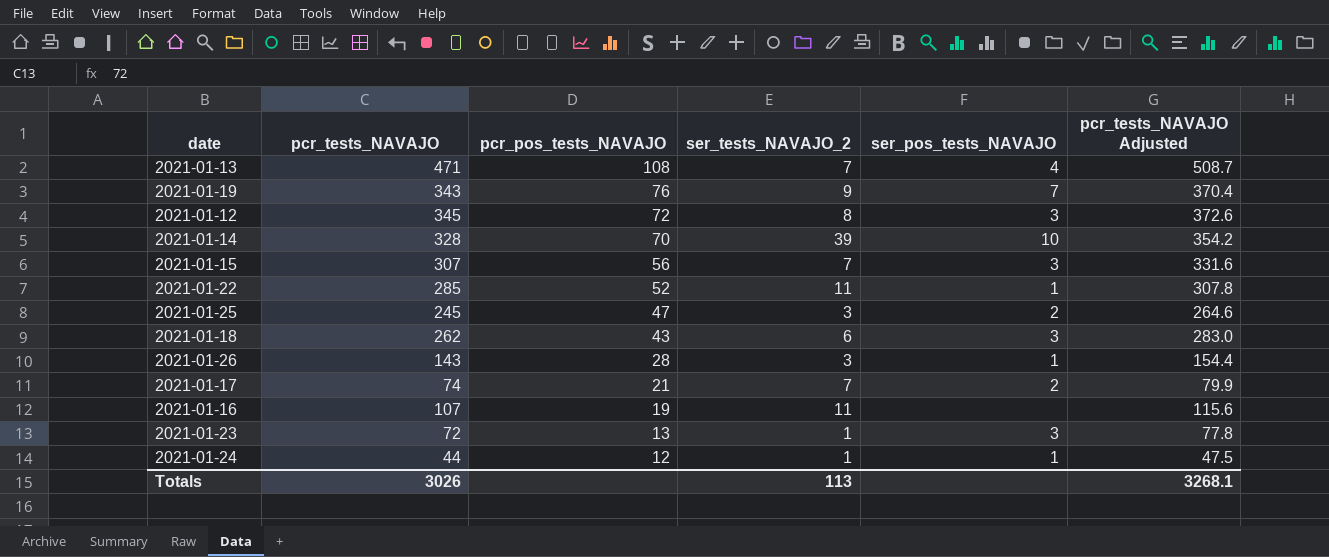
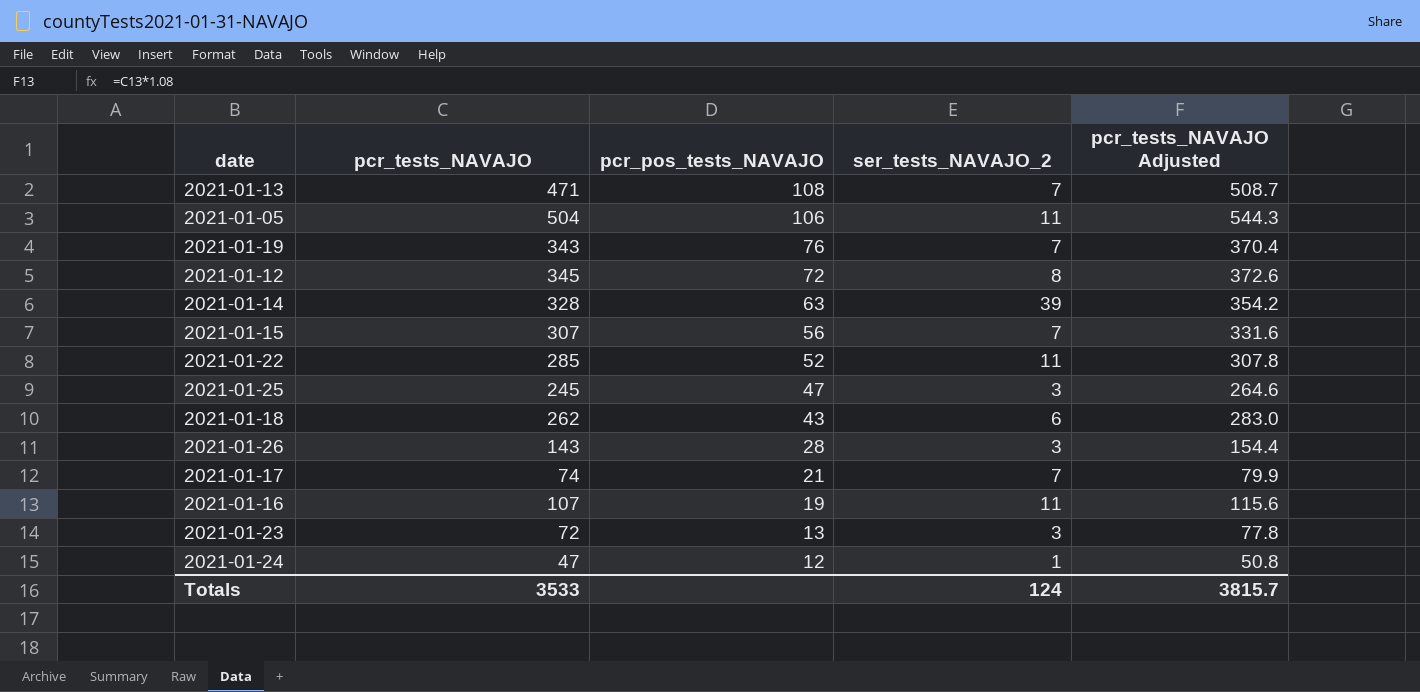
column ser_pos_tests_NAVAJO | position: 5 -> none
row 2021-01-05: none -> 504 | 106 | 11 | 544.3
2021-01-19 | ser_tests_NAVAJO_2: 9 -> 7
2021-01-14 | pcr_pos_tests_NAVAJO: 70 -> 63
2021-01-23 | ser_tests_NAVAJO_2: 1 -> 3
2021-01-24 | pcr_tests_NAVAJO: 44 -> 47
2021-01-24 | pcr_tests_NAVAJO Adjusted: 47.5 -> 50.8
Totals | pcr_tests_NAVAJO: 3026 -> 3533
Totals | ser_tests_NAVAJO_2: 113 -> 124
Totals | pcr_tests_NAVAJO Adjusted: 3268.1 -> 3815.7

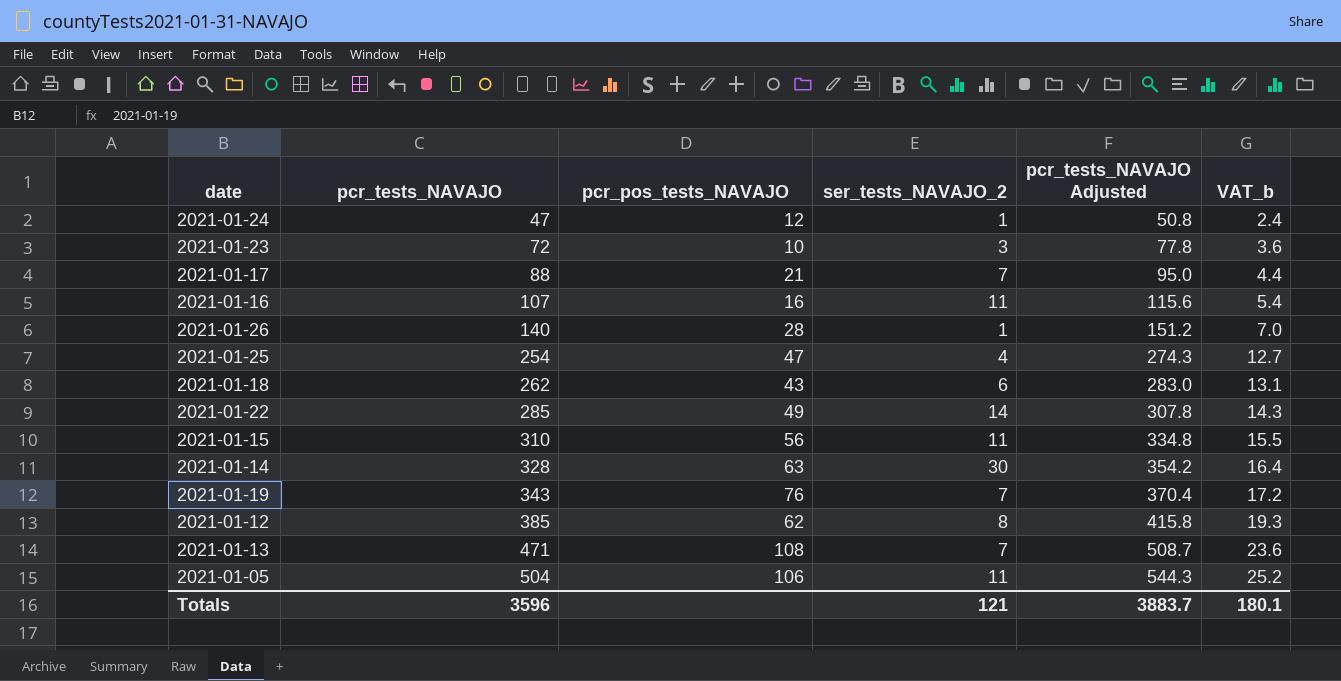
row order: pcr_pos_tests_NAVAJO descending -> pcr_tests_NAVAJO ascending
column VAT_b | formula: none -> [pcr_tests_NAVAJO] * 0.05
2021-01-23 | pcr_pos_tests_NAVAJO: 13 -> 10
2021-01-17 | pcr_tests_NAVAJO: 74 -> 88
2021-01-17 | pcr_tests_NAVAJO Adjusted: 79.9 -> 95.0
2021-01-16 | pcr_pos_tests_NAVAJO: 19 -> 16
2021-01-26 | pcr_tests_NAVAJO: 143 -> 140
2021-01-26 | ser_tests_NAVAJO_2: 3 -> 1
2021-01-26 | pcr_tests_NAVAJO Adjusted: 154.4 -> 151.2
2021-01-25 | pcr_tests_NAVAJO: 245 -> 254
2021-01-25 | ser_tests_NAVAJO_2: 3 -> 4
2021-01-25 | pcr_tests_NAVAJO Adjusted: 264.6 -> 274.3
2021-01-22 | pcr_pos_tests_NAVAJO: 52 -> 49
2021-01-22 | ser_tests_NAVAJO_2: 11 -> 14
2021-01-15 | pcr_tests_NAVAJO: 307 -> 310
2021-01-15 | ser_tests_NAVAJO_2: 7 -> 11
2021-01-15 | pcr_tests_NAVAJO Adjusted: 331.6 -> 334.8
2021-01-14 | ser_tests_NAVAJO_2: 39 -> 30
2021-01-12 | pcr_tests_NAVAJO: 345 -> 385
2021-01-12 | pcr_pos_tests_NAVAJO: 72 -> 62
2021-01-12 | pcr_tests_NAVAJO Adjusted: 372.6 -> 415.8
Totals | pcr_tests_NAVAJO: 3533 -> 3596
Totals | ser_tests_NAVAJO_2: 124 -> 121
Totals | pcr_tests_NAVAJO Adjusted: 3815.7 -> 3883.7

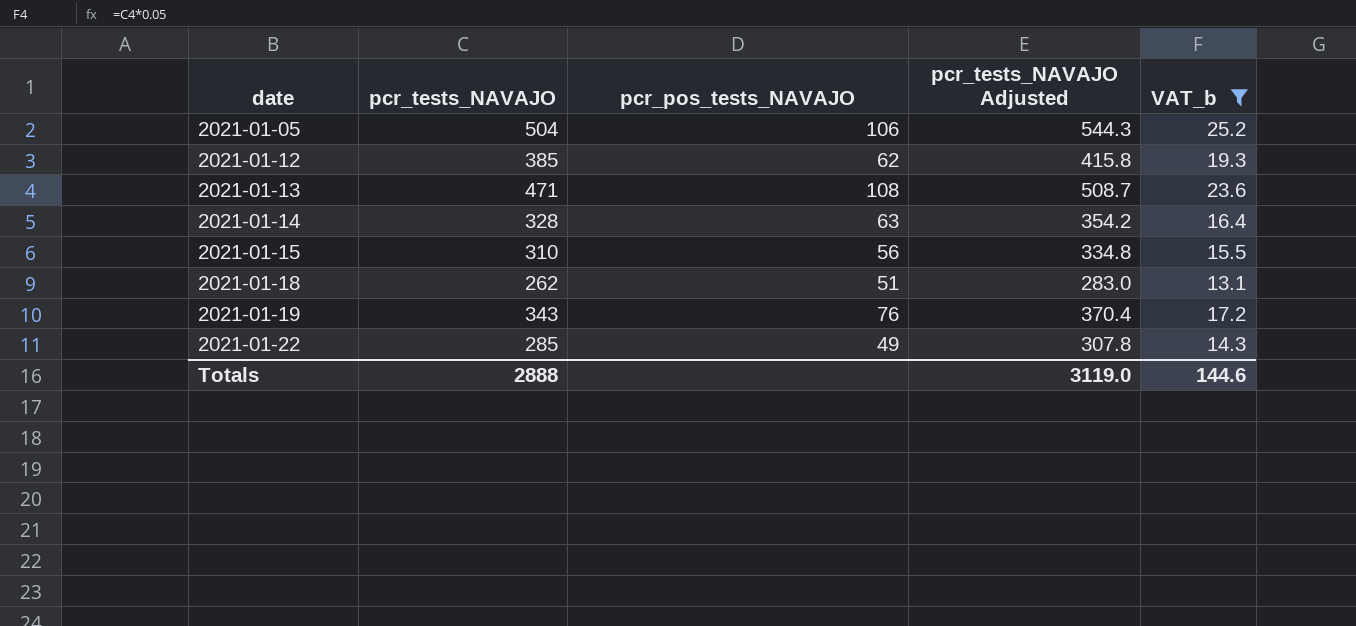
filter: none -> VAT_b >= 13.1
row order: pcr_tests_NAVAJO ascending -> date ascending
column ser_tests_NAVAJO_2 | position: 4 -> none
2021-01-18 | pcr_pos_tests_NAVAJO: 43 -> 51
Totals | pcr_tests_NAVAJO: 3596 -> 2888
Totals | pcr_tests_NAVAJO Adjusted: 3883.7 -> 3119.0
Totals | VAT_b: 180.1 -> 144.6

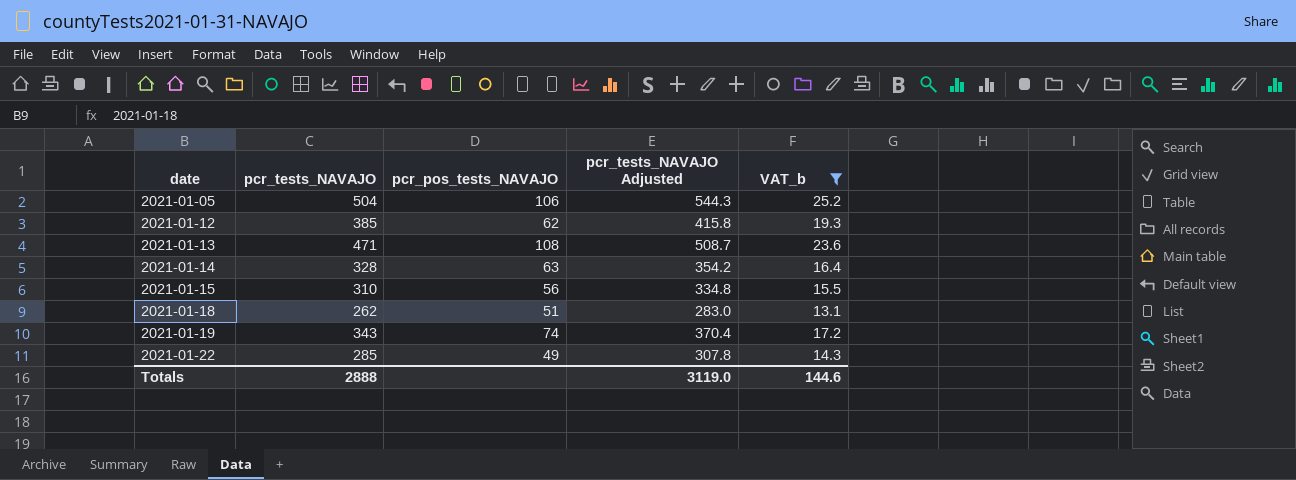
2021-01-19 | pcr_pos_tests_NAVAJO: 76 -> 74

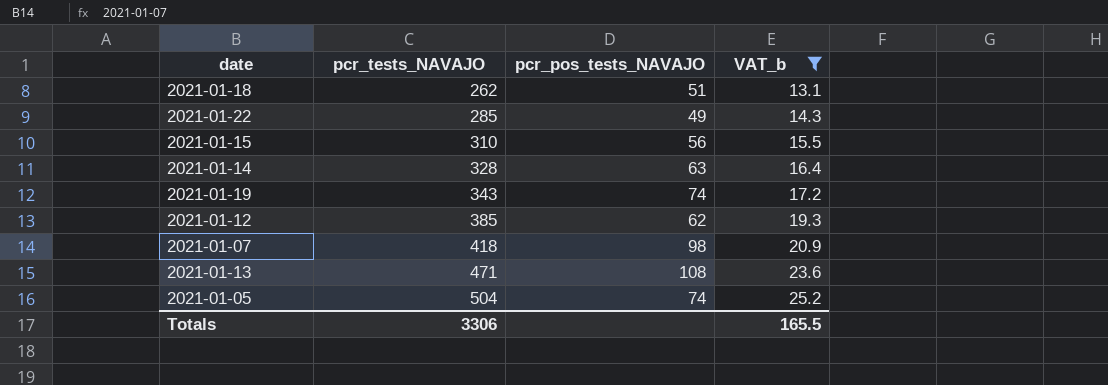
row order: date ascending -> pcr_tests_NAVAJO ascending
column pcr_tests_NAVAJO Adjusted | formula: [pcr_tests_NAVAJO] * 1.08 -> none
row 2021-01-07: none -> 418 | 98 | 20.9
2021-01-05 | pcr_pos_tests_NAVAJO: 106 -> 74
Totals | pcr_tests_NAVAJO: 2888 -> 3306
Totals | VAT_b: 144.6 -> 165.5

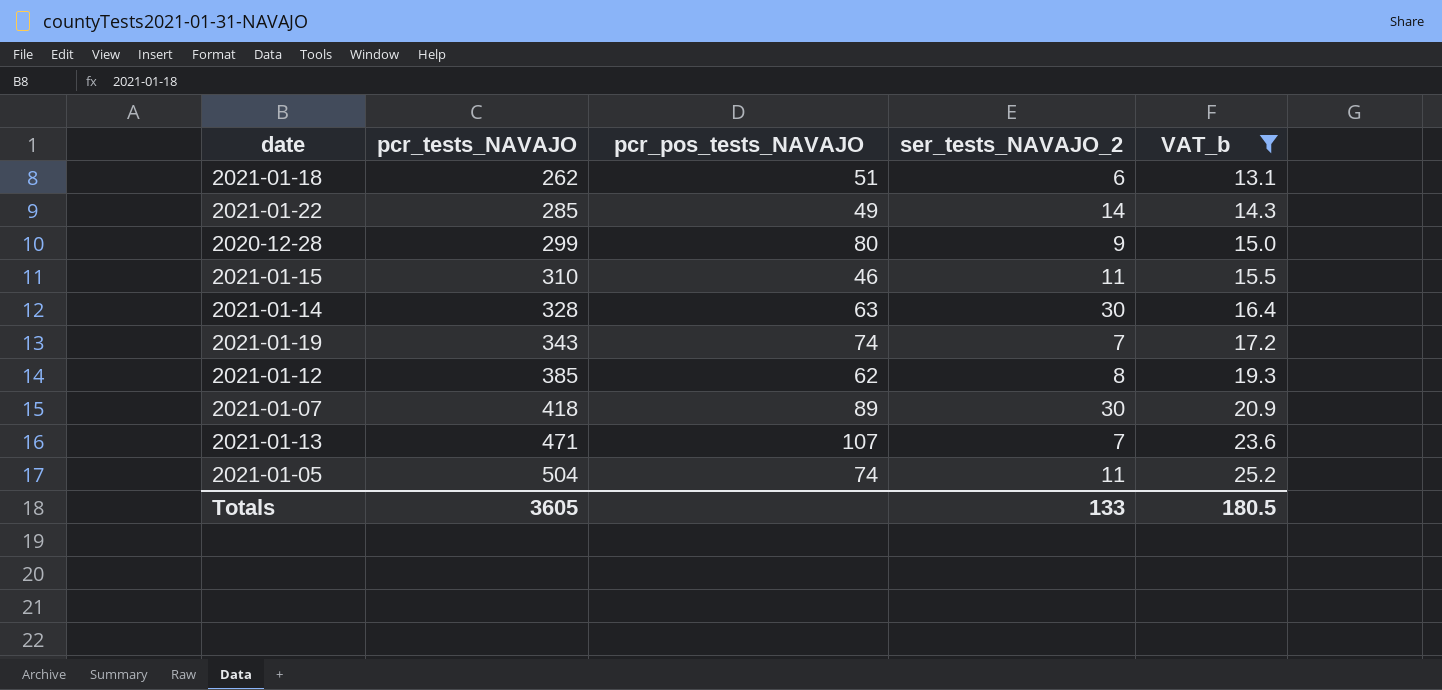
column ser_tests_NAVAJO_2 | position: none -> 4
row 2020-12-28: none -> 299 | 80 | 9 | 15.0
2021-01-15 | pcr_pos_tests_NAVAJO: 56 -> 46
2021-01-07 | pcr_pos_tests_NAVAJO: 98 -> 89
2021-01-13 | pcr_pos_tests_NAVAJO: 108 -> 107
Totals | pcr_tests_NAVAJO: 3306 -> 3605
Totals | VAT_b: 165.5 -> 180.5

